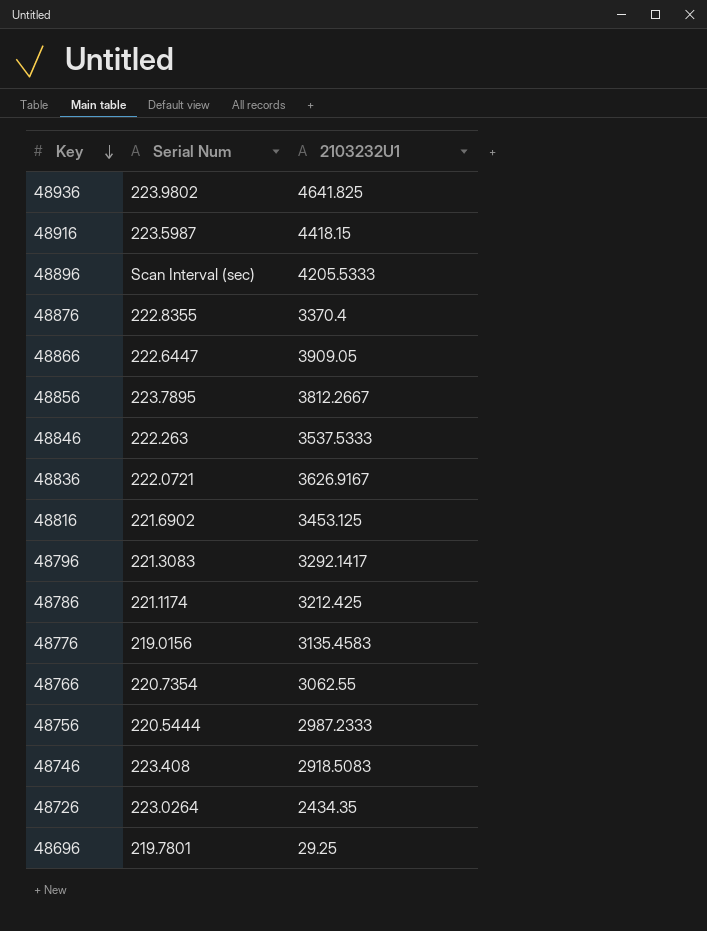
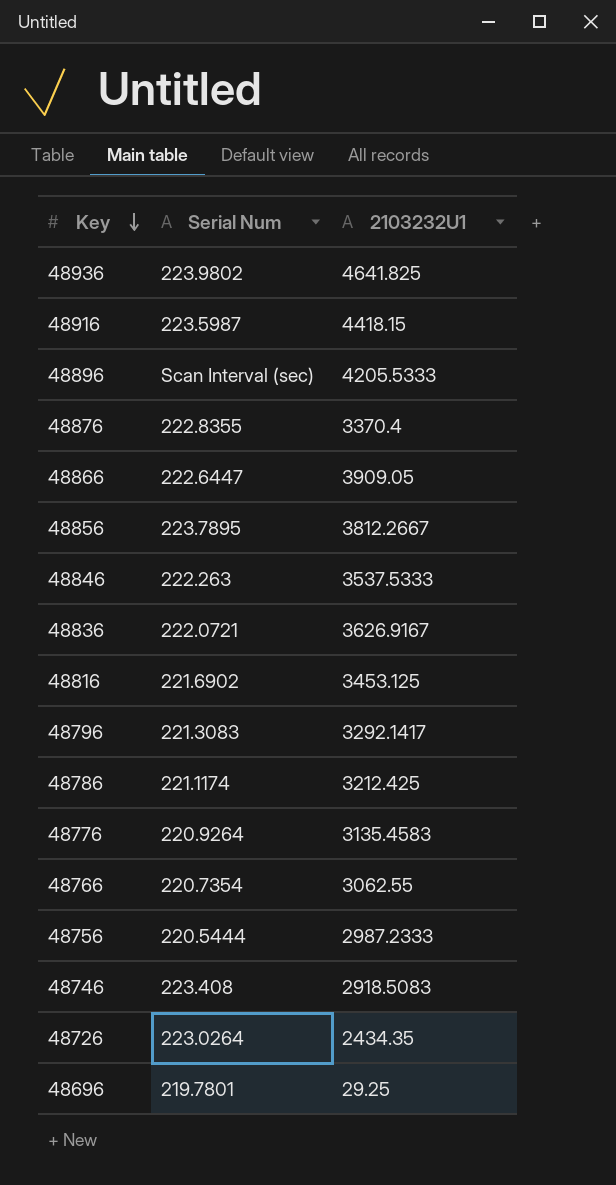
48776 | Serial Num: 219.0156 -> 220.9264

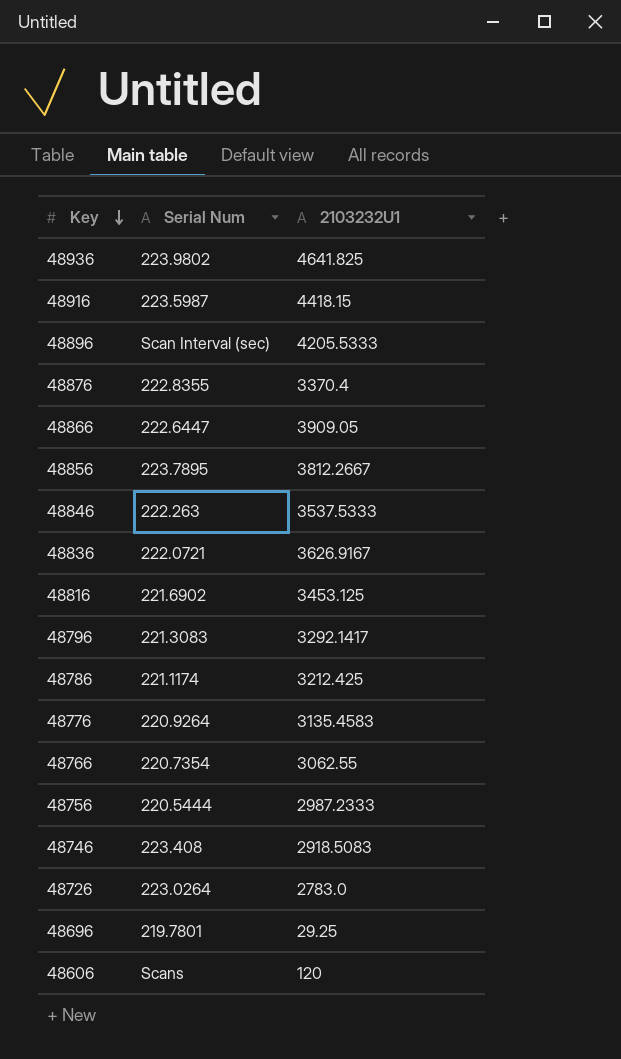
48726 | 2103232U1: 2434.35 -> 2783.0
row 48606: none -> Scans | 120

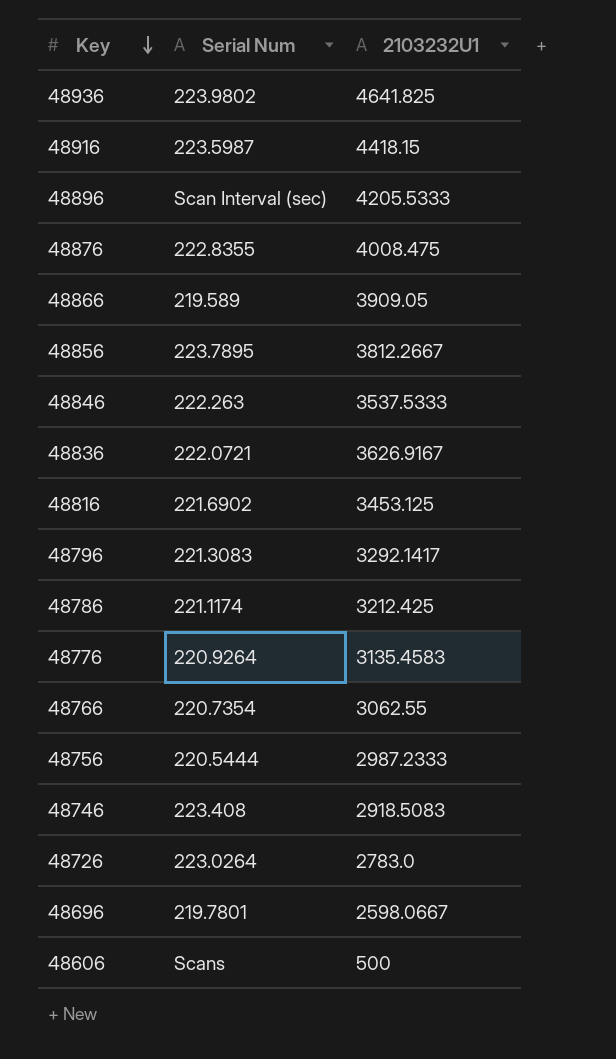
48876 | 2103232U1: 3370.4 -> 4008.475
48866 | Serial Num: 222.6447 -> 219.589
48696 | 2103232U1: 29.25 -> 2598.0667
48606 | 2103232U1: 120 -> 500

